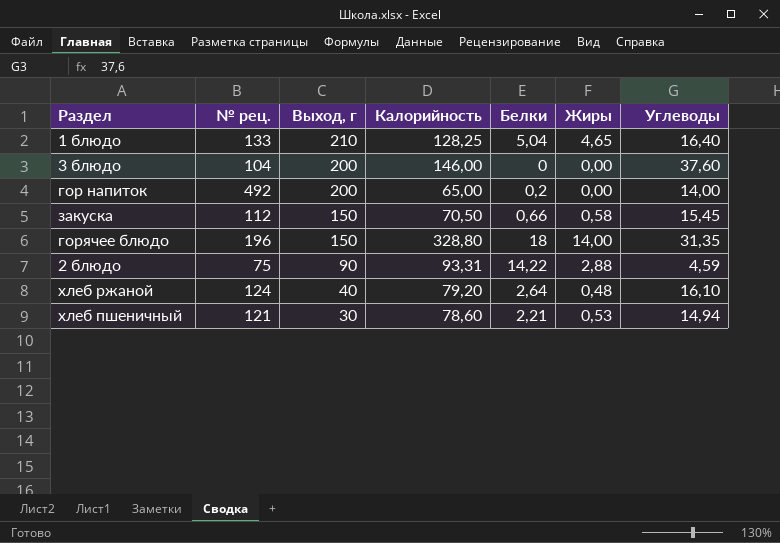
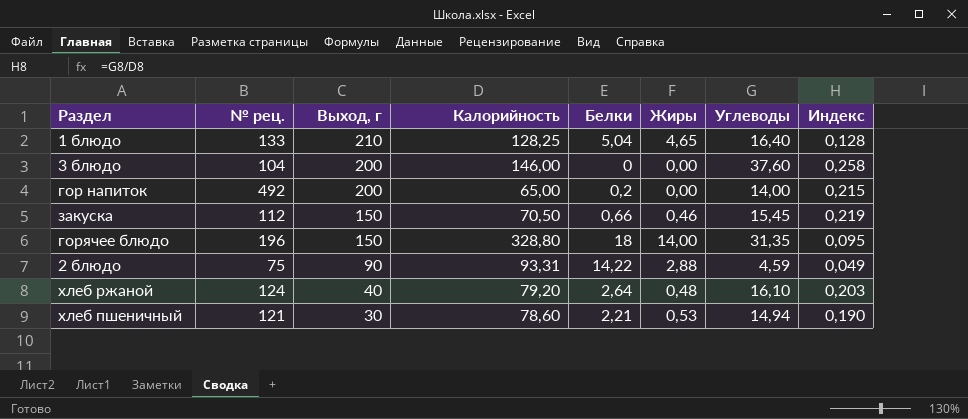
column Индекс | formula: none -> [Углеводы] / [Калорийность]
закуска | Жиры: 0,58 -> 0,46

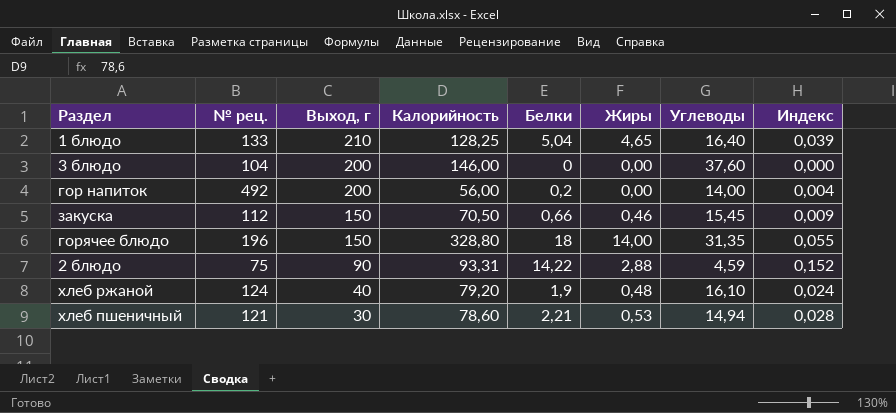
column Индекс | formula: [Углеводы] / [Калорийность] -> [Белки] / [Калорийность]
гор напиток | Калорийность: 65,00 -> 56,00
хлеб ржаной | Белки: 2,64 -> 1,9

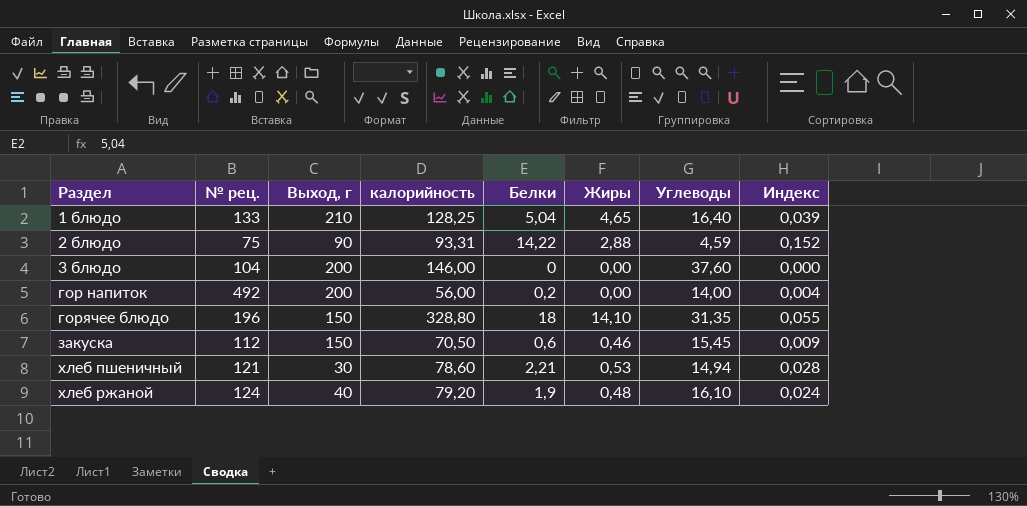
row order: Выход, г descending -> Раздел ascending
column name: Калорийность -> калорийность
горячее блюдо | Жиры: 14,00 -> 14,10
закуска | Белки: 0,66 -> 0,6

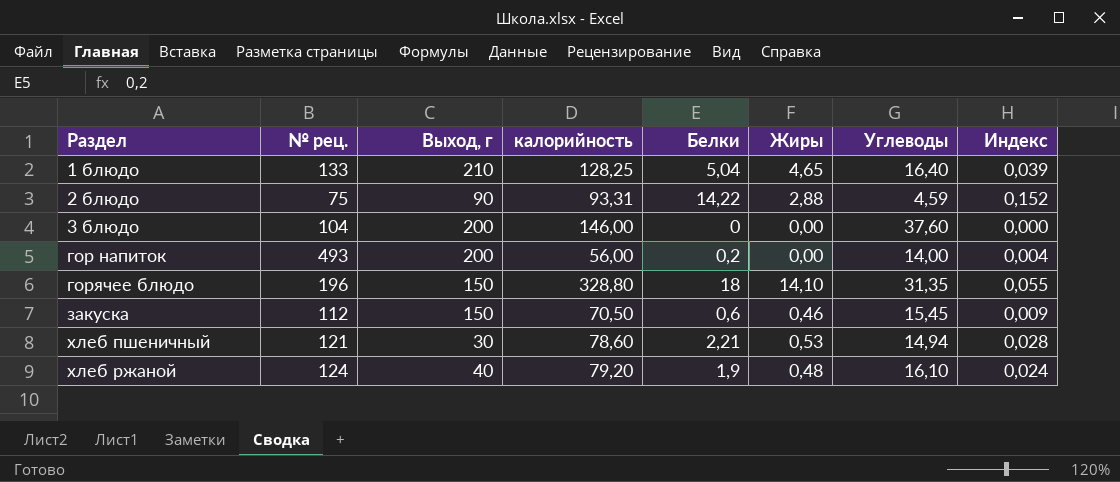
гор напиток | № рец.: 492 -> 493

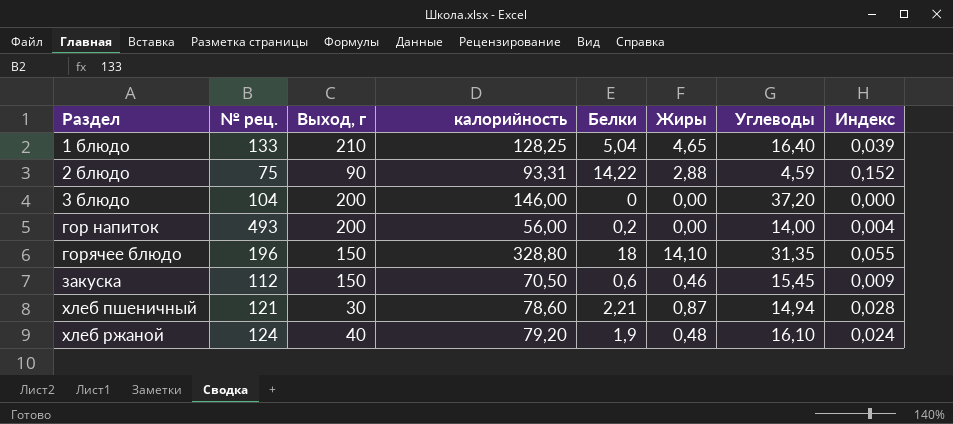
3 блюдо | Углеводы: 37,60 -> 37,20
хлеб пшеничный | Жиры: 0,53 -> 0,87

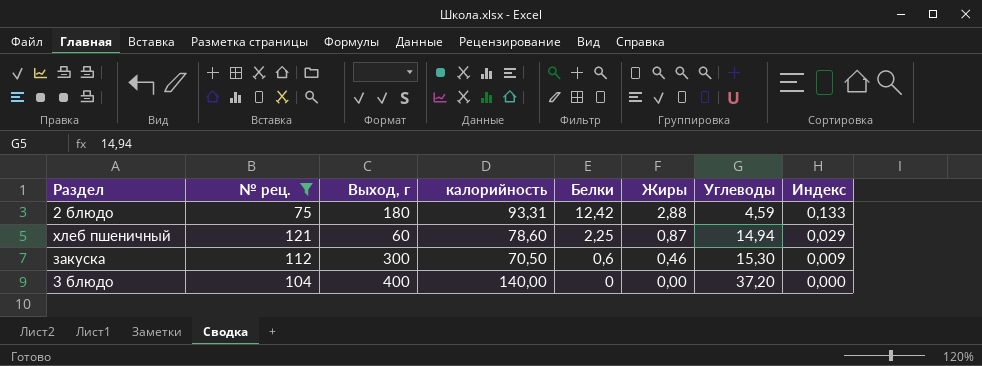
filter: none -> № рец. <= 121
row order: Раздел ascending -> Белки descending
2 блюдо | Выход, г: 90 -> 180
2 блюдо | Белки: 14,22 -> 12,42
2 блюдо | Индекс: 0,152 -> 0,133
хлеб пшеничный | Выход, г: 30 -> 60
хлеб пшеничный | Белки: 2,21 -> 2,25
хлеб пшеничный | Индекс: 0,028 -> 0,029
закуска | Выход, г: 150 -> 300
закуска | Углеводы: 15,45 -> 15,30
3 блюдо | Выход, г: 200 -> 400
3 блюдо | калорийность: 146,00 -> 140,00

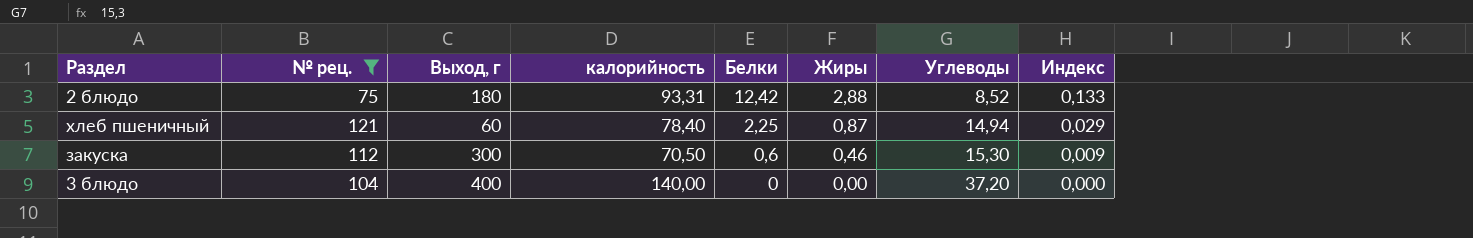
2 блюдо | Углеводы: 4,59 -> 8,52
хлеб пшеничный | калорийность: 78,60 -> 78,40

